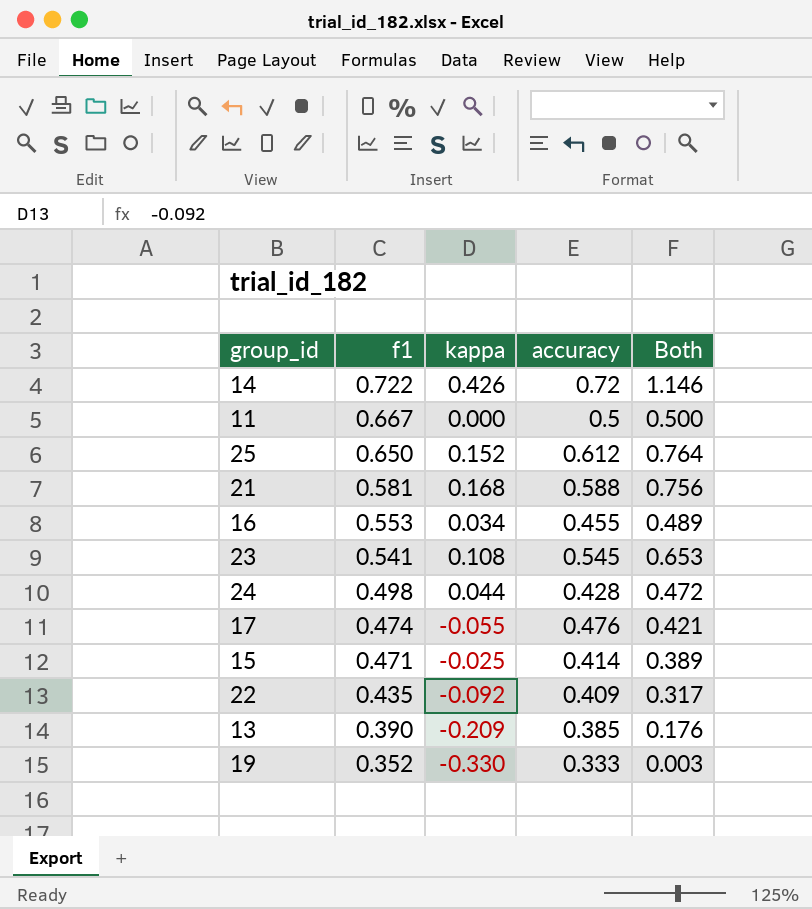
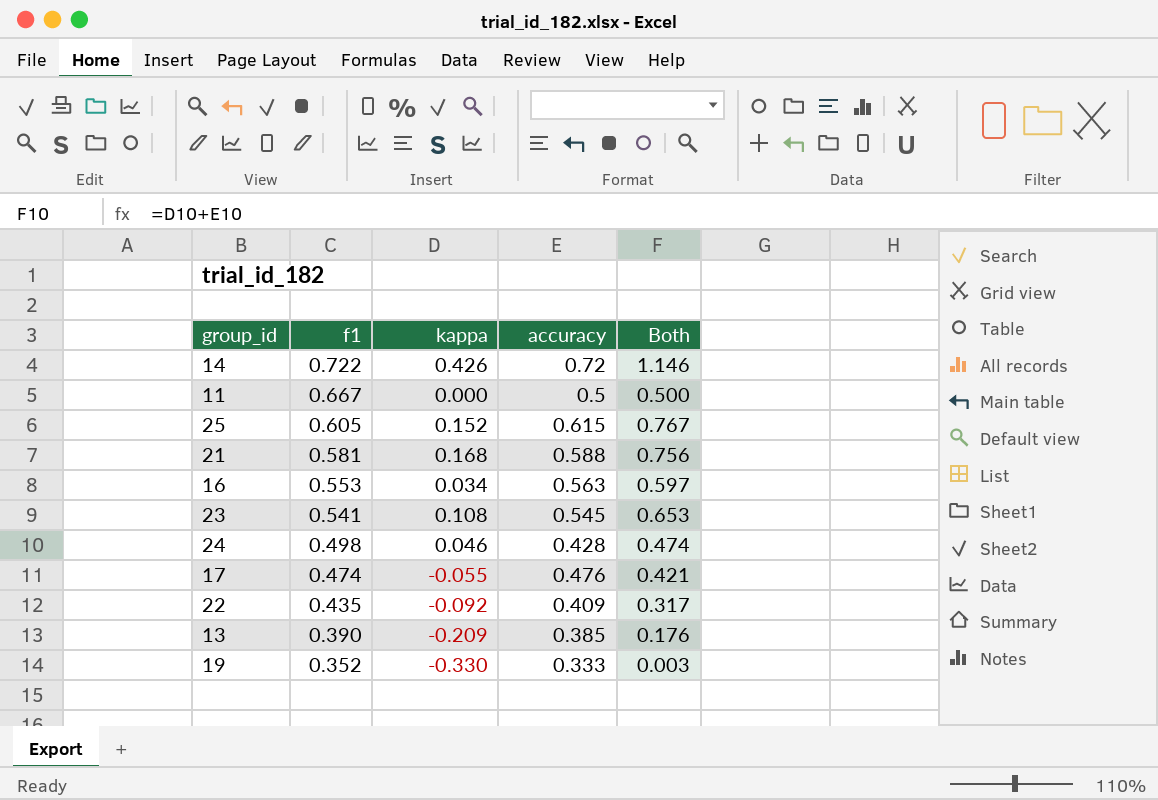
row 15: 0.471 | -0.025 | 0.414 | 0.389 -> none
25 | f1: 0.650 -> 0.605
25 | accuracy: 0.612 -> 0.615
25 | Both: 0.764 -> 0.767
16 | accuracy: 0.455 -> 0.563
16 | Both: 0.489 -> 0.597
24 | kappa: 0.044 -> 0.046
24 | Both: 0.472 -> 0.474

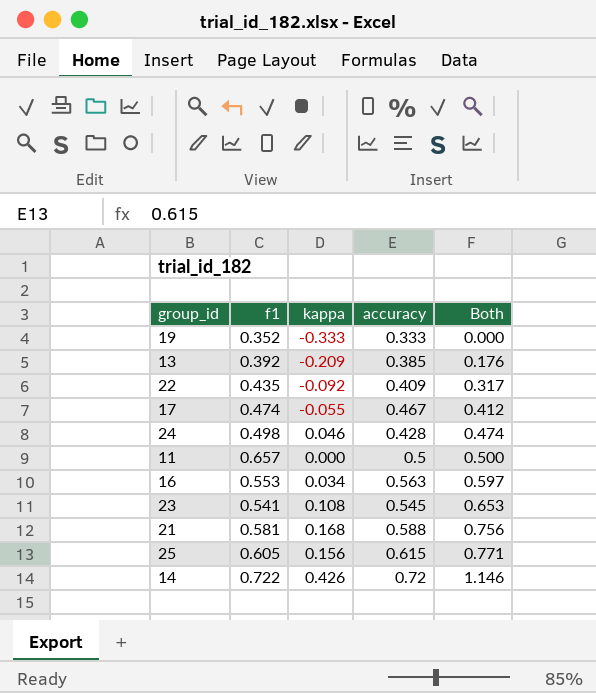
row order: f1 descending -> Both ascending
19 | kappa: -0.330 -> -0.333
19 | Both: 0.003 -> 0.000
13 | f1: 0.390 -> 0.392
17 | accuracy: 0.476 -> 0.467
17 | Both: 0.421 -> 0.412
11 | f1: 0.667 -> 0.657
25 | kappa: 0.152 -> 0.156
25 | Both: 0.767 -> 0.771

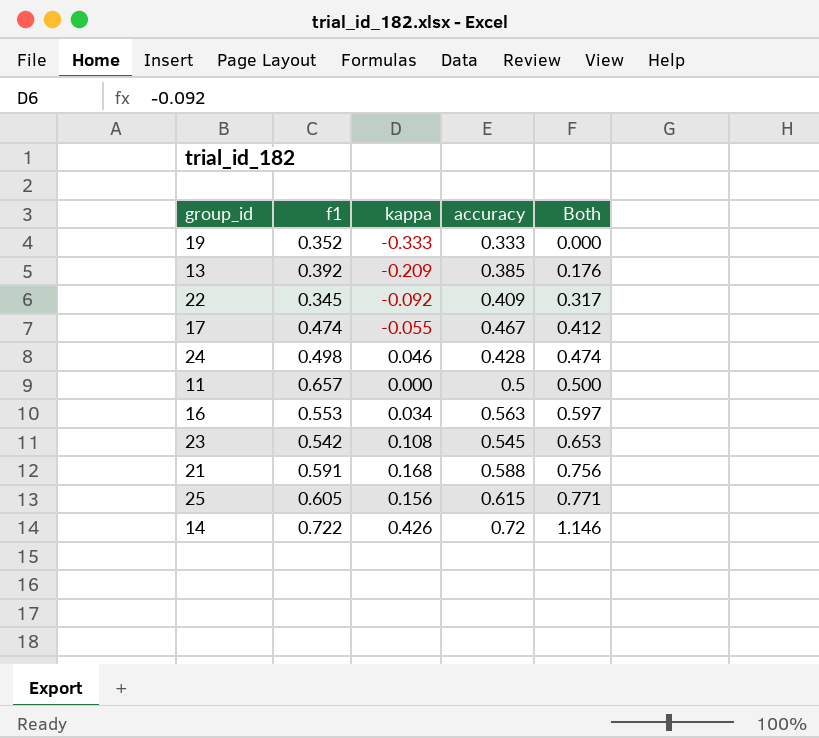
22 | f1: 0.435 -> 0.345
23 | f1: 0.541 -> 0.542
21 | f1: 0.581 -> 0.591

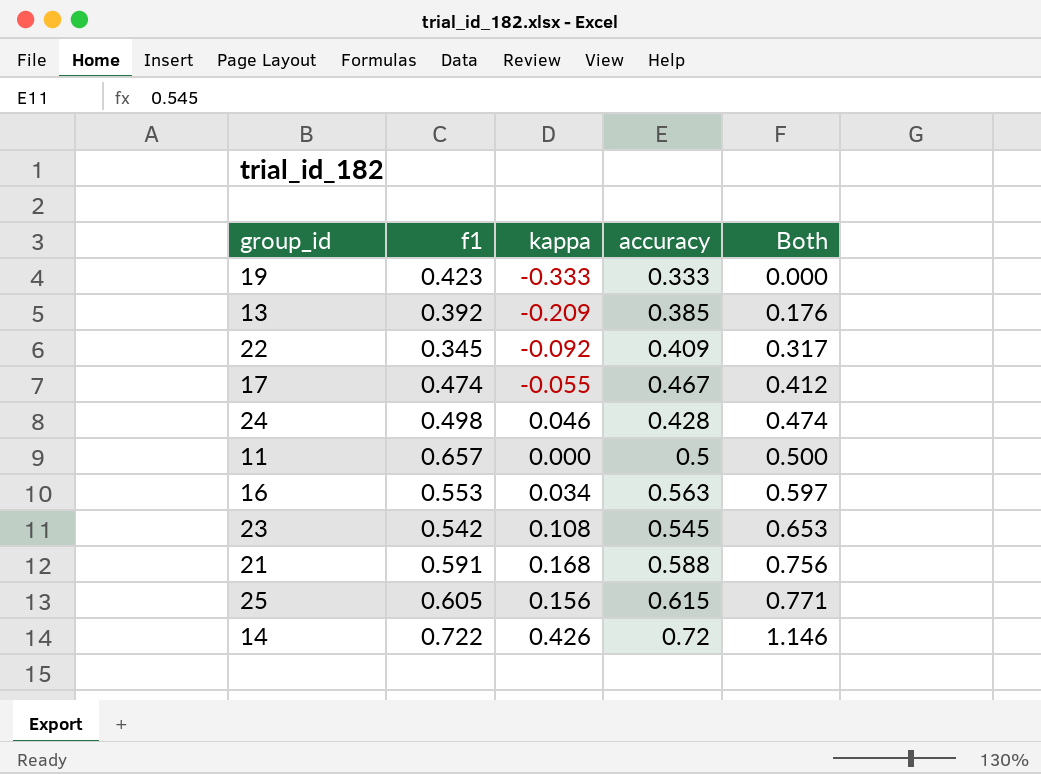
19 | f1: 0.352 -> 0.423

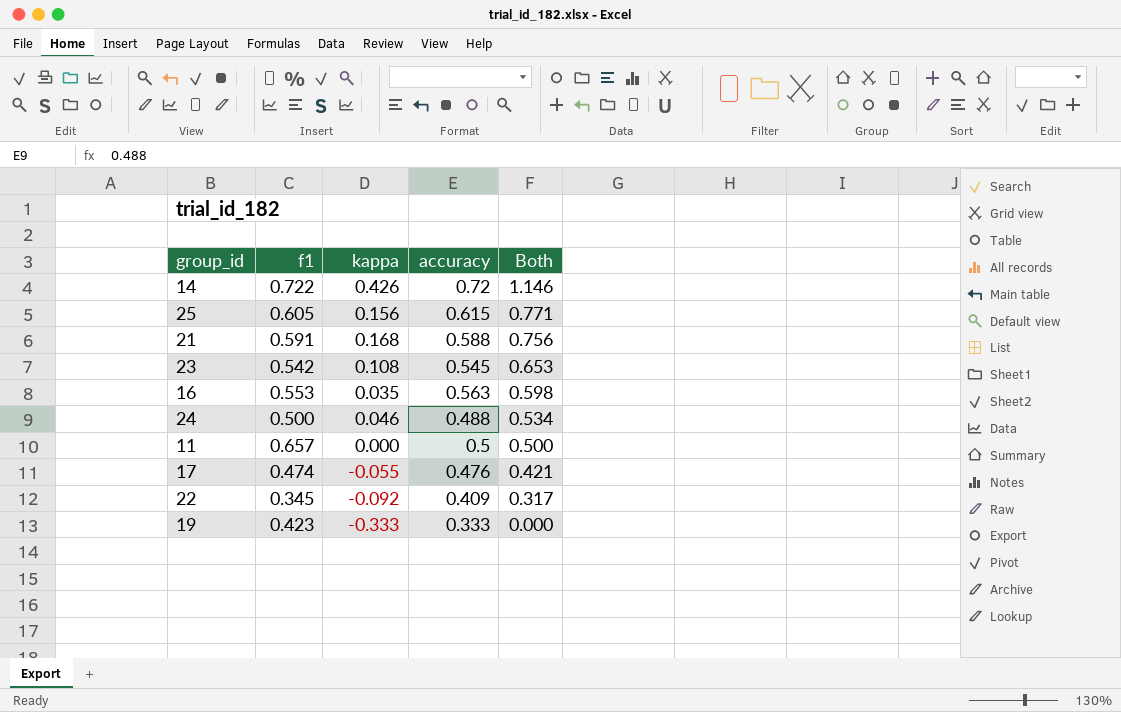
row order: Both ascending -> Both descending
row 13: 0.392 | -0.209 | 0.385 | 0.176 -> none
16 | kappa: 0.034 -> 0.035
16 | Both: 0.597 -> 0.598
24 | f1: 0.498 -> 0.500
24 | accuracy: 0.428 -> 0.488
24 | Both: 0.474 -> 0.534
17 | accuracy: 0.467 -> 0.476
17 | Both: 0.412 -> 0.421

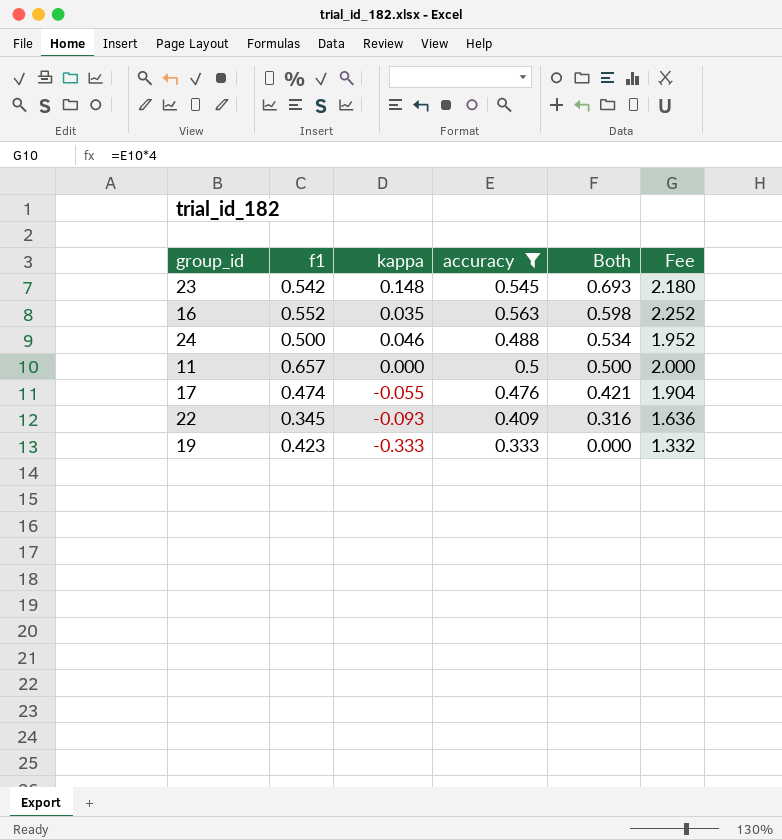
filter: none -> accuracy <= 0.563
column Fee | formula: none -> [accuracy] * 4
23 | kappa: 0.108 -> 0.148
23 | Both: 0.653 -> 0.693
16 | f1: 0.553 -> 0.552
22 | kappa: -0.092 -> -0.093
22 | Both: 0.317 -> 0.316

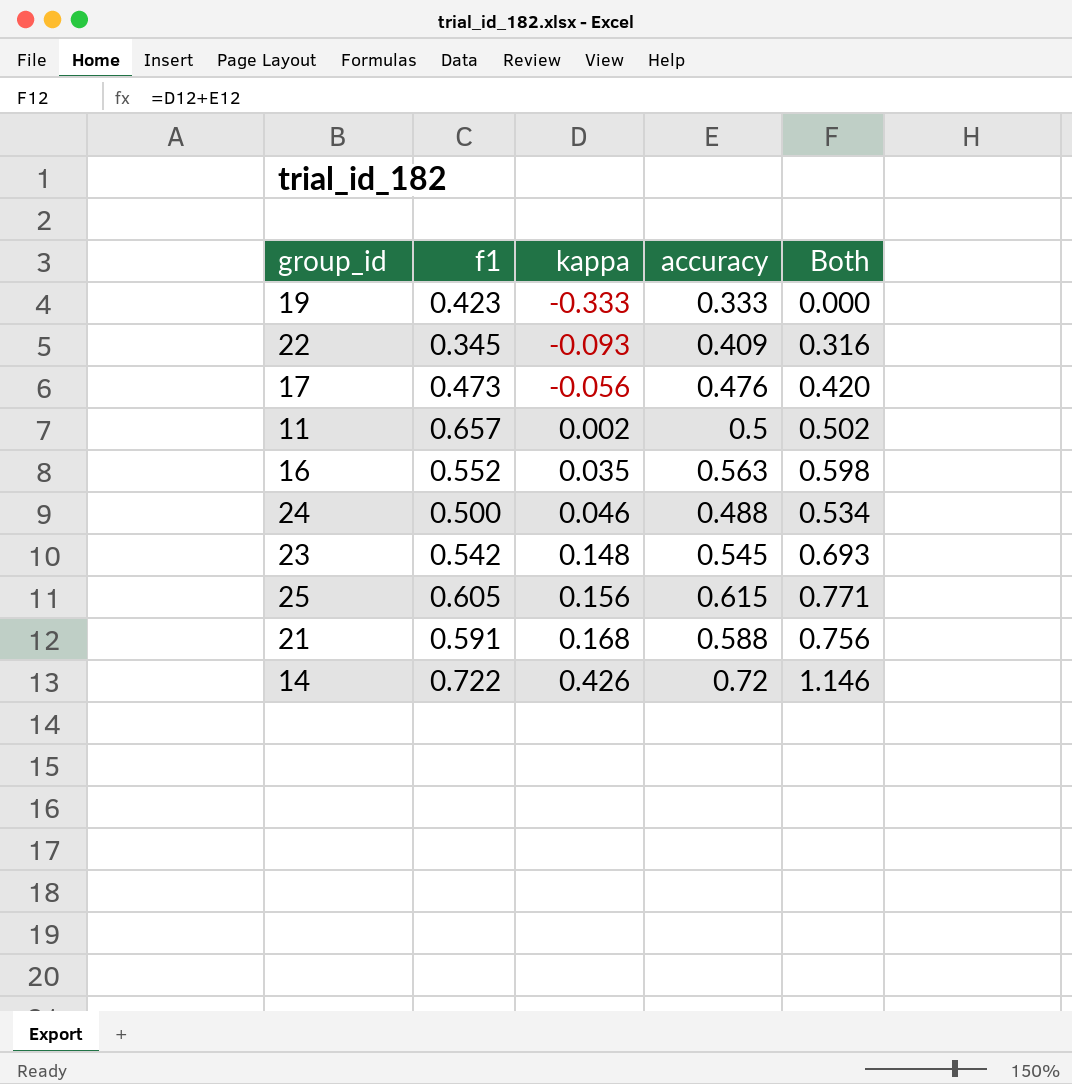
filter: accuracy <= 0.563 -> none
row order: Both descending -> kappa ascending
column Fee | formula: [accuracy] * 4 -> none
17 | f1: 0.474 -> 0.473
17 | kappa: -0.055 -> -0.056
17 | Both: 0.421 -> 0.420
11 | kappa: 0.000 -> 0.002
11 | Both: 0.500 -> 0.502

